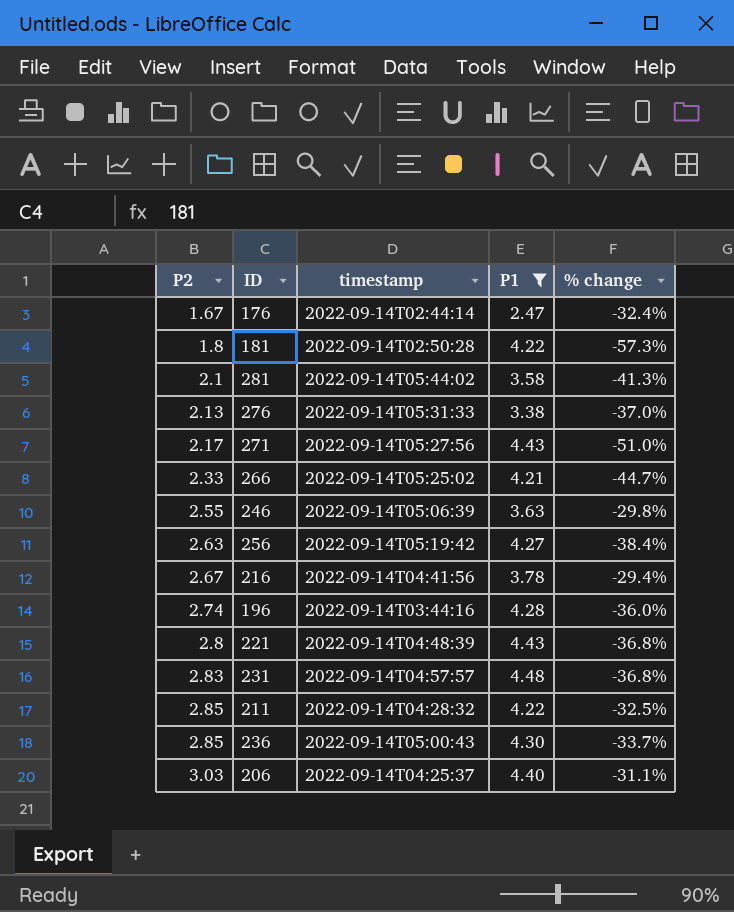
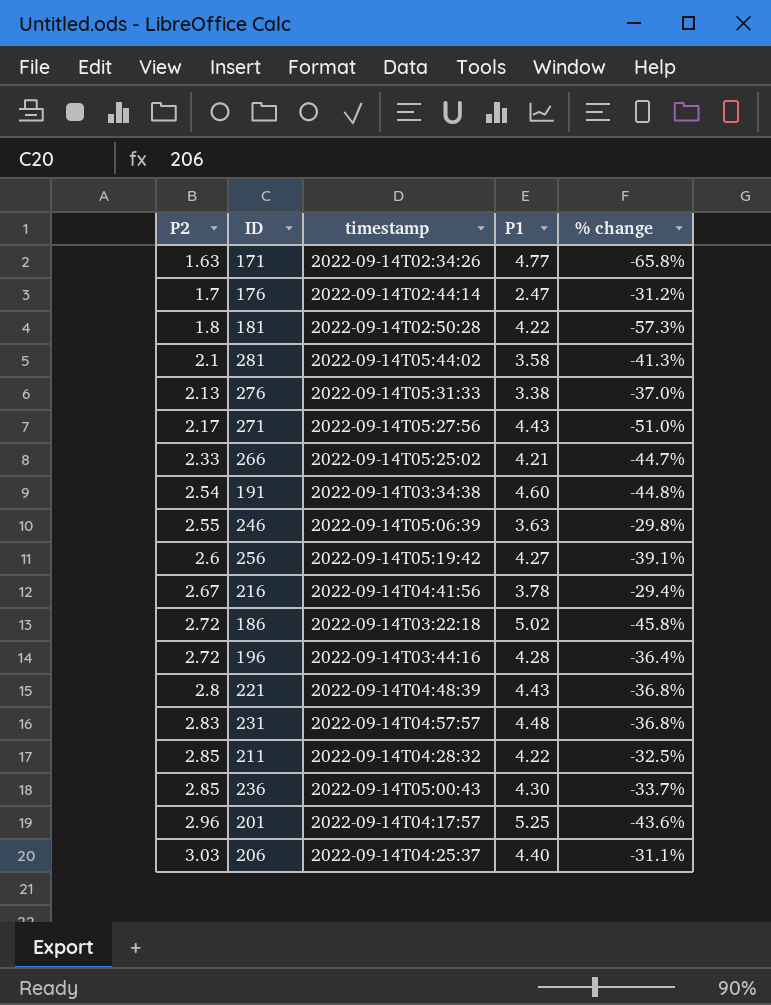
filter: P1 <= 4.48 -> none
176 | P2: 1.67 -> 1.7
176 | % change: -32.4% -> -31.2%
256 | P2: 2.63 -> 2.6
256 | % change: -38.4% -> -39.1%
196 | P2: 2.74 -> 2.72
196 | % change: -36.0% -> -36.4%

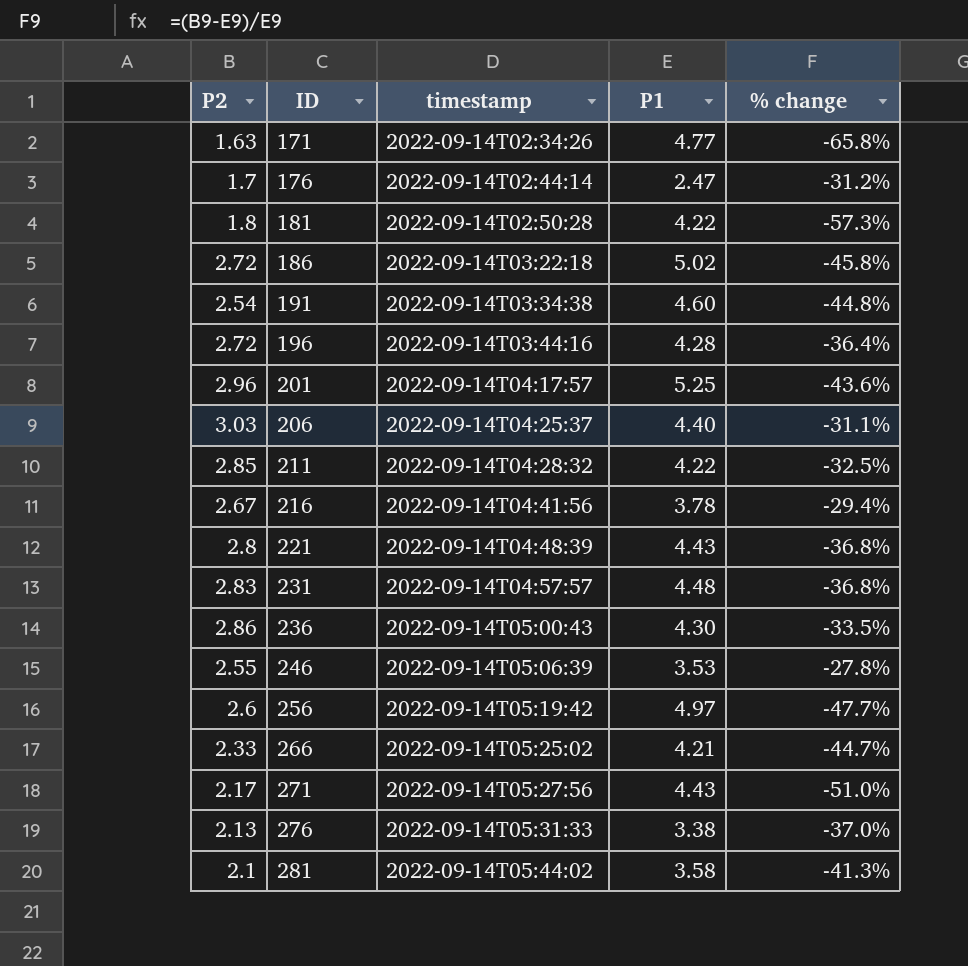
row order: P2 ascending -> ID ascending
236 | P2: 2.85 -> 2.86
236 | % change: -33.7% -> -33.5%
246 | P1: 3.63 -> 3.53
246 | % change: -29.8% -> -27.8%
256 | P1: 4.27 -> 4.97
256 | % change: -39.1% -> -47.7%

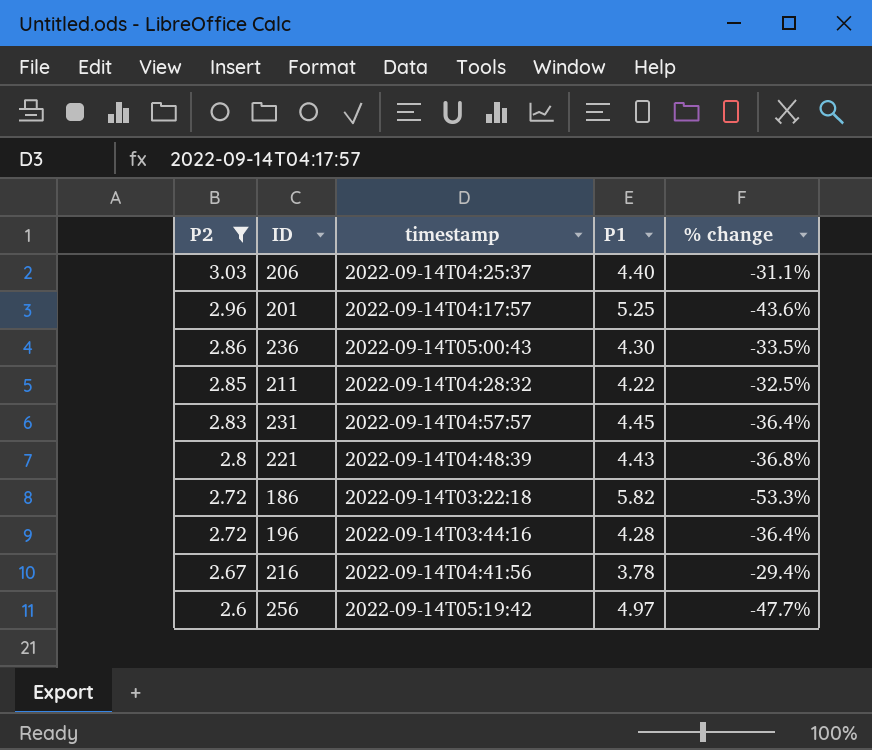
filter: none -> P2 >= 2.6
row order: ID ascending -> P2 descending
231 | P1: 4.48 -> 4.45
231 | % change: -36.8% -> -36.4%
186 | P1: 5.02 -> 5.82
186 | % change: -45.8% -> -53.3%

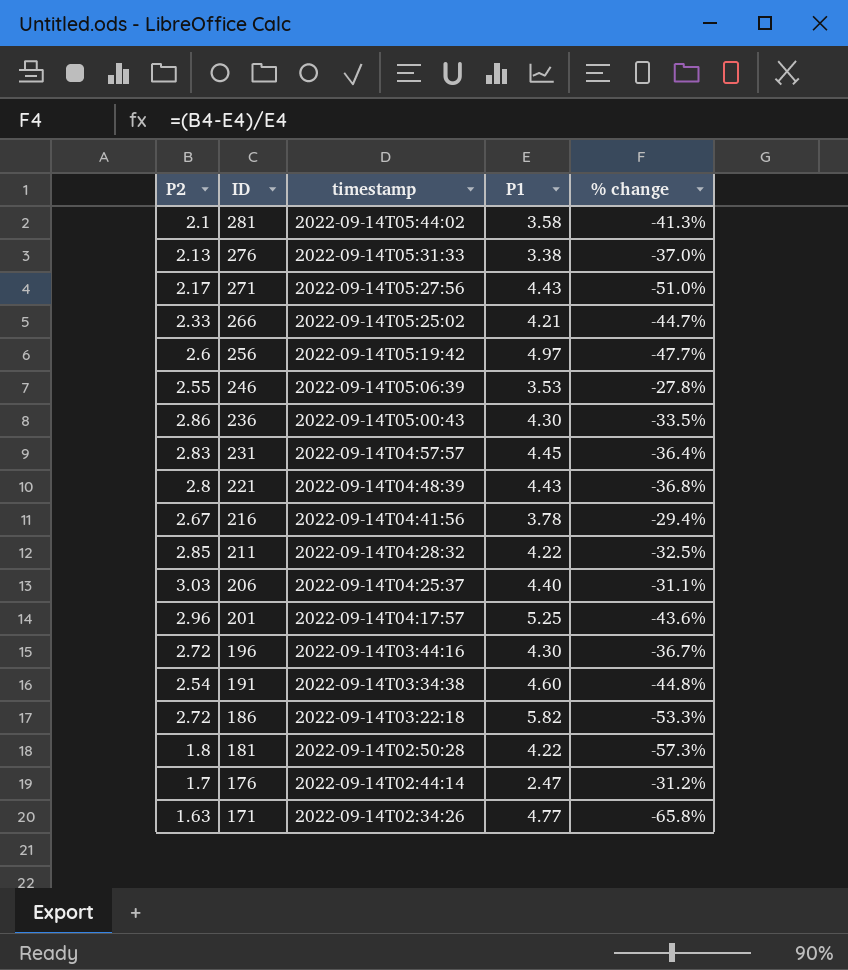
filter: P2 >= 2.6 -> none
row order: P2 descending -> ID descending
196 | P1: 4.28 -> 4.30
196 | % change: -36.4% -> -36.7%

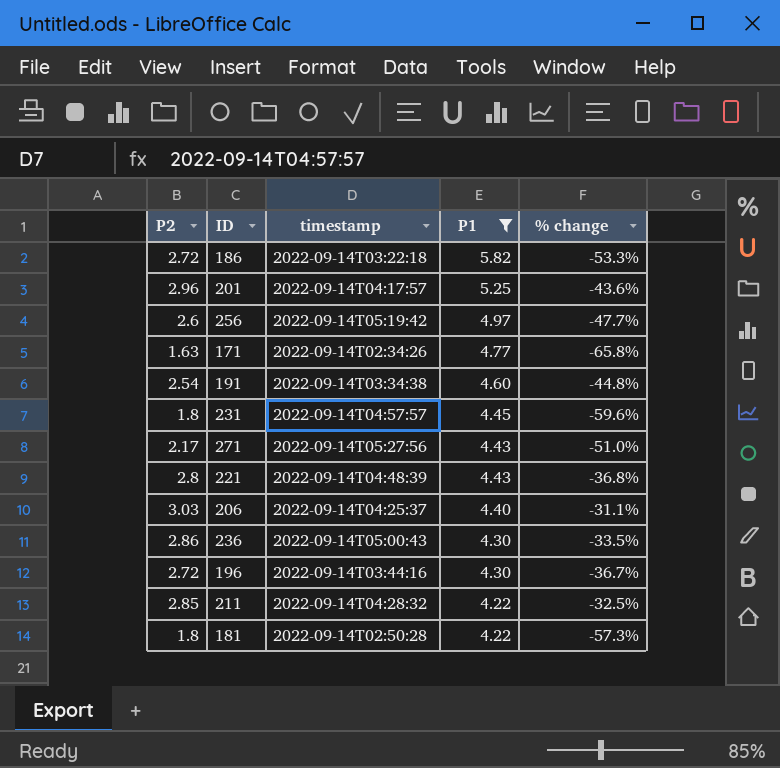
filter: none -> P1 >= 4.22
row order: ID descending -> P1 descending
231 | P2: 2.83 -> 1.8
231 | % change: -36.4% -> -59.6%

